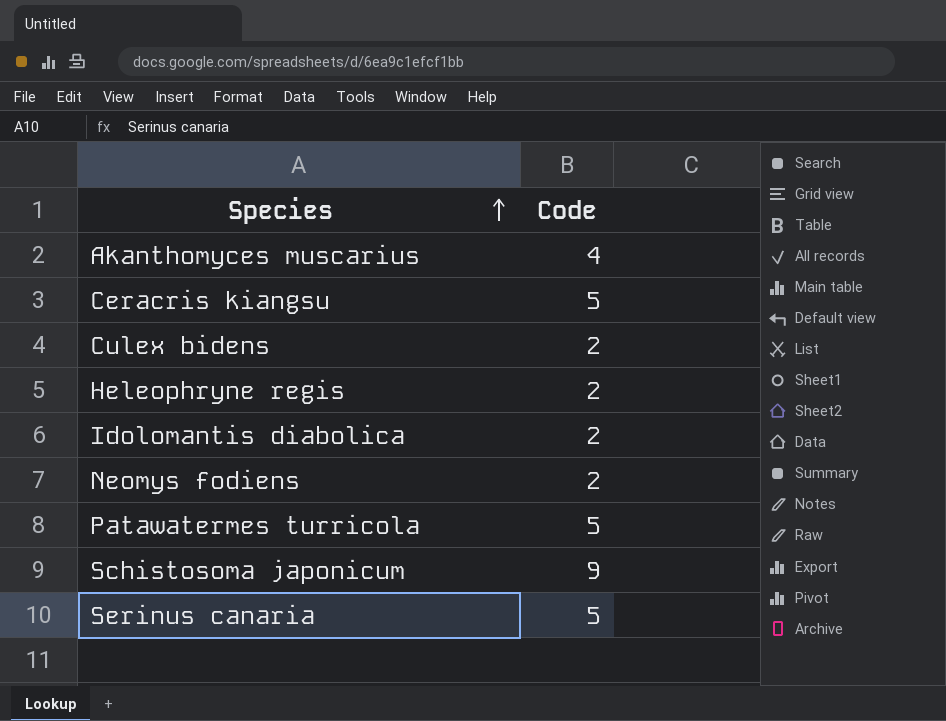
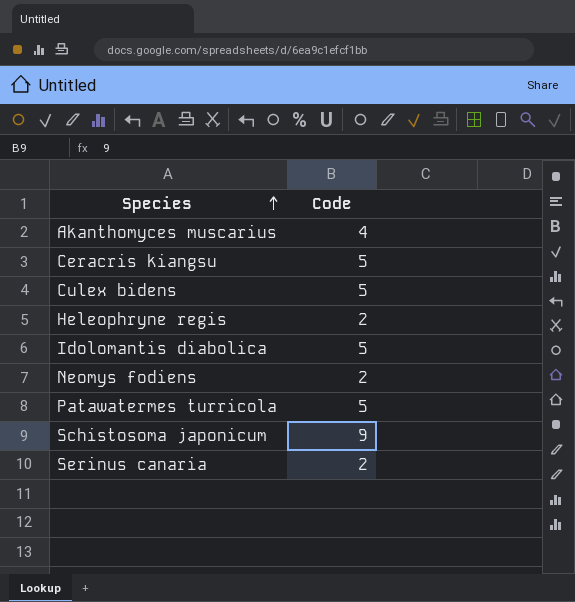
Culex bidens | Code: 2 -> 5
Idolomantis diabolica | Code: 2 -> 5
Serinus canaria | Code: 5 -> 2

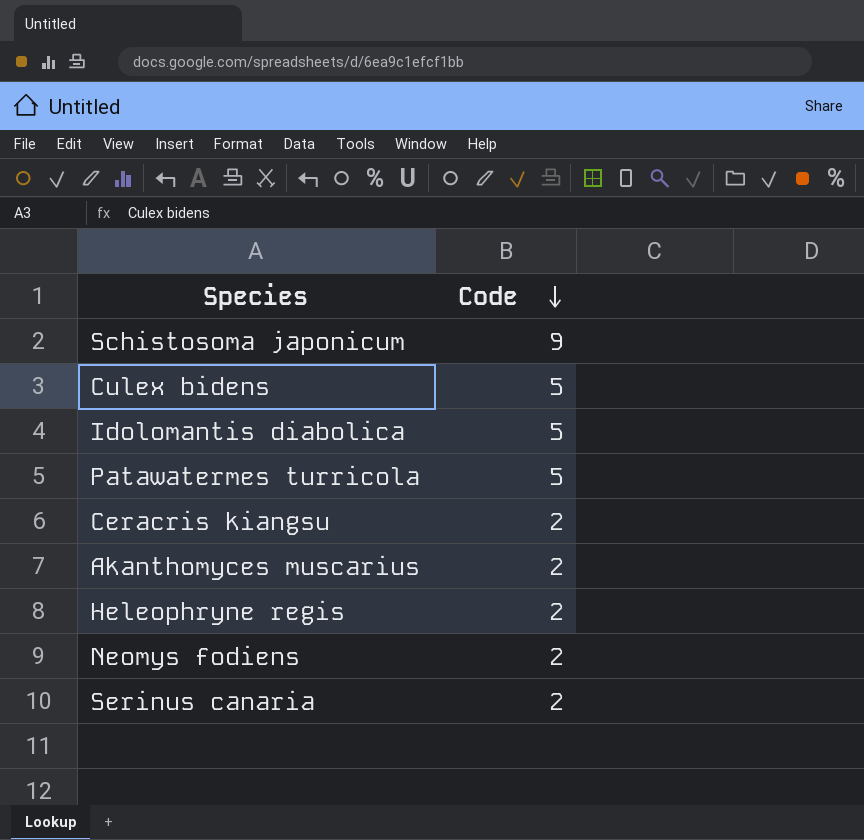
row order: Species ascending -> Code descending
Ceracris kiangsu | Code: 5 -> 2
Akanthomyces muscarius | Code: 4 -> 2

